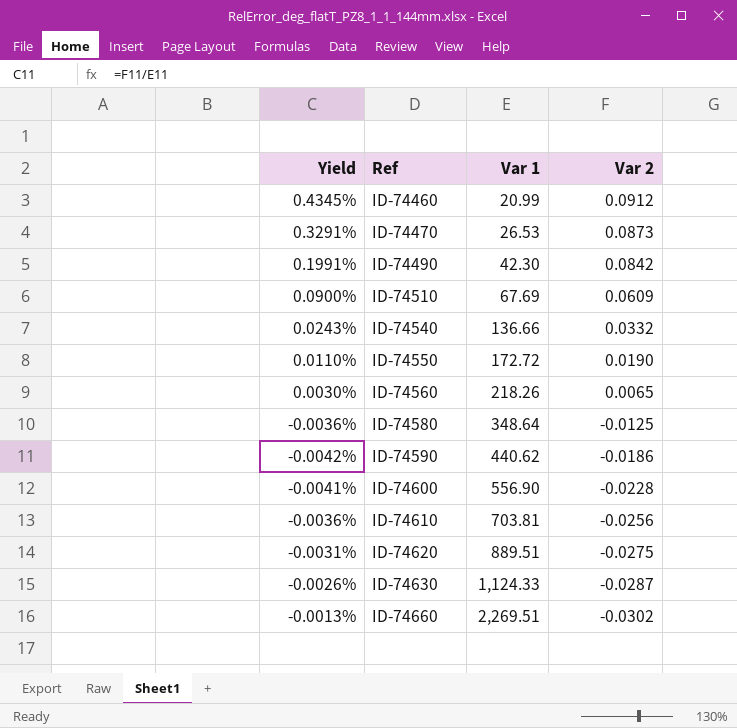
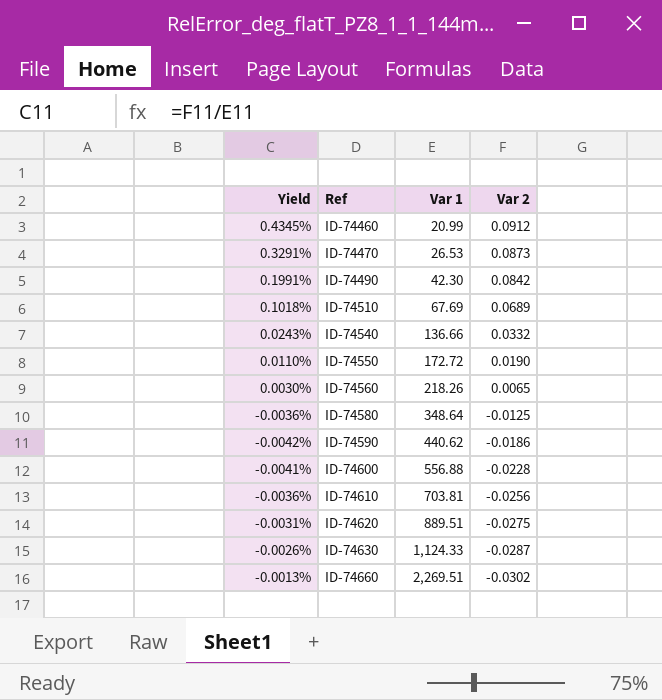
ID-74510 | Yield: 0.0900% -> 0.1018%
ID-74510 | Var 2: 0.0609 -> 0.0689
ID-74600 | Var 1: 556.90 -> 556.88

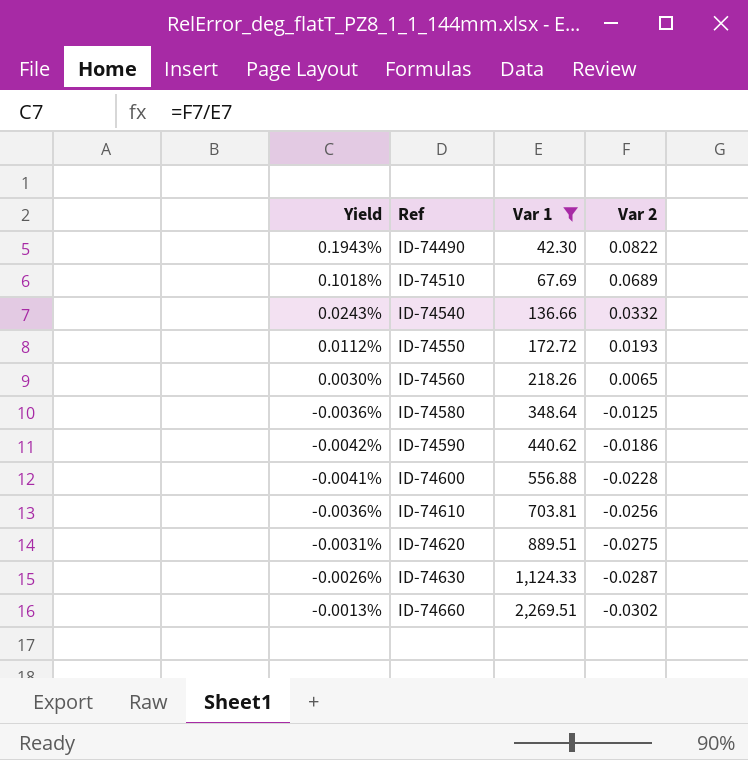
filter: none -> Var 1 >= 42.30
ID-74490 | Yield: 0.1991% -> 0.1943%
ID-74490 | Var 2: 0.0842 -> 0.0822
ID-74550 | Yield: 0.0110% -> 0.0112%
ID-74550 | Var 2: 0.0190 -> 0.0193

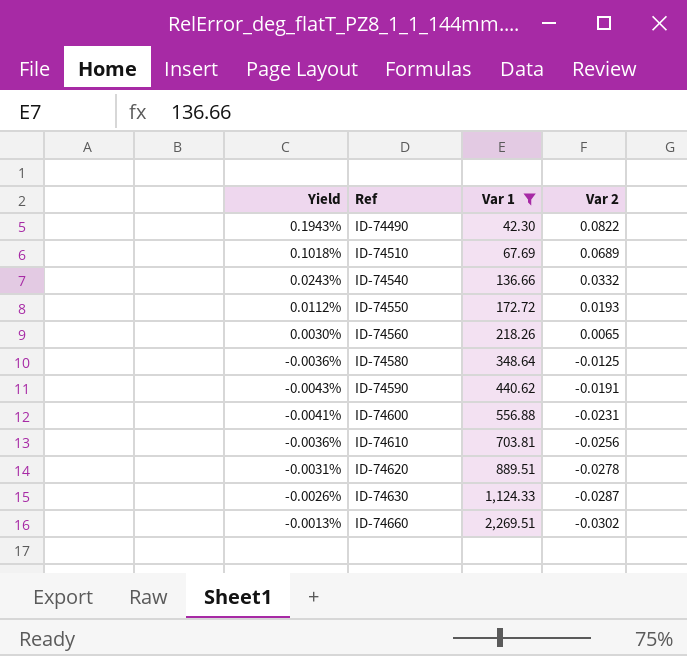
ID-74590 | Yield: -0.0042% -> -0.0043%
ID-74590 | Var 2: -0.0186 -> -0.0191
ID-74600 | Var 2: -0.0228 -> -0.0231
ID-74620 | Var 2: -0.0275 -> -0.0278

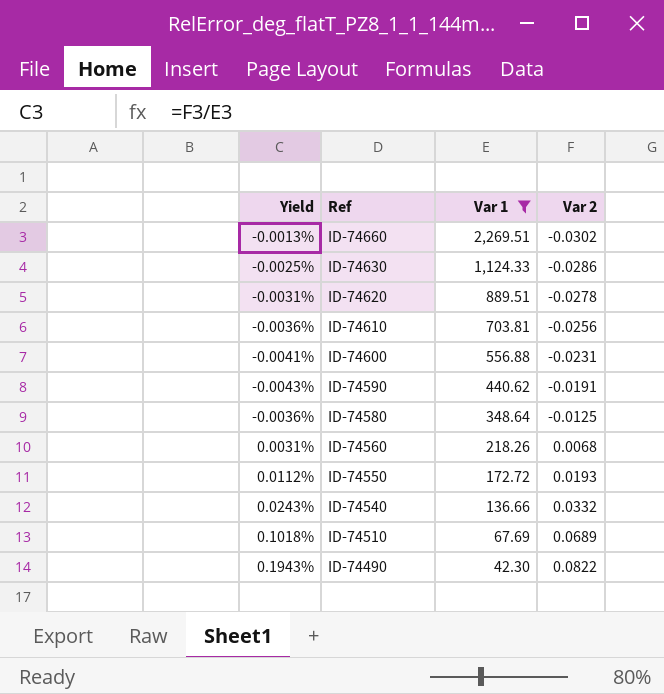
row order: Ref ascending -> Ref descending
ID-74630 | Yield: -0.0026% -> -0.0025%
ID-74630 | Var 2: -0.0287 -> -0.0286
ID-74560 | Yield: 0.0030% -> 0.0031%
ID-74560 | Var 2: 0.0065 -> 0.0068

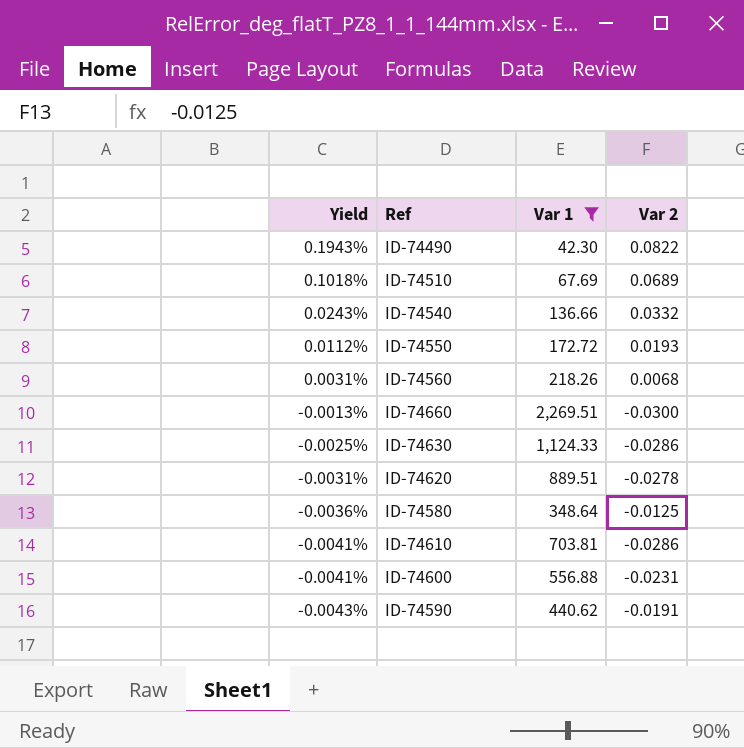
row order: Ref descending -> Yield descending
ID-74660 | Var 2: -0.0302 -> -0.0300
ID-74610 | Yield: -0.0036% -> -0.0041%
ID-74610 | Var 2: -0.0256 -> -0.0286

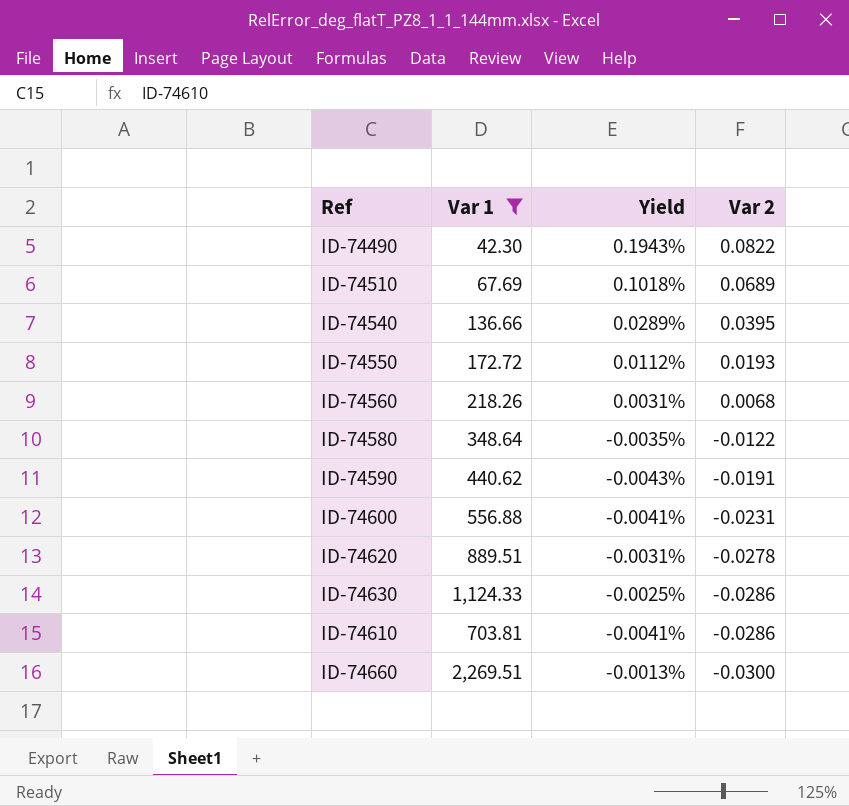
row order: Yield descending -> Var 2 descending
column Yield | position: 1 -> 3
ID-74540 | Yield: 0.0243% -> 0.0289%
ID-74540 | Var 2: 0.0332 -> 0.0395
ID-74580 | Yield: -0.0036% -> -0.0035%
ID-74580 | Var 2: -0.0125 -> -0.0122

